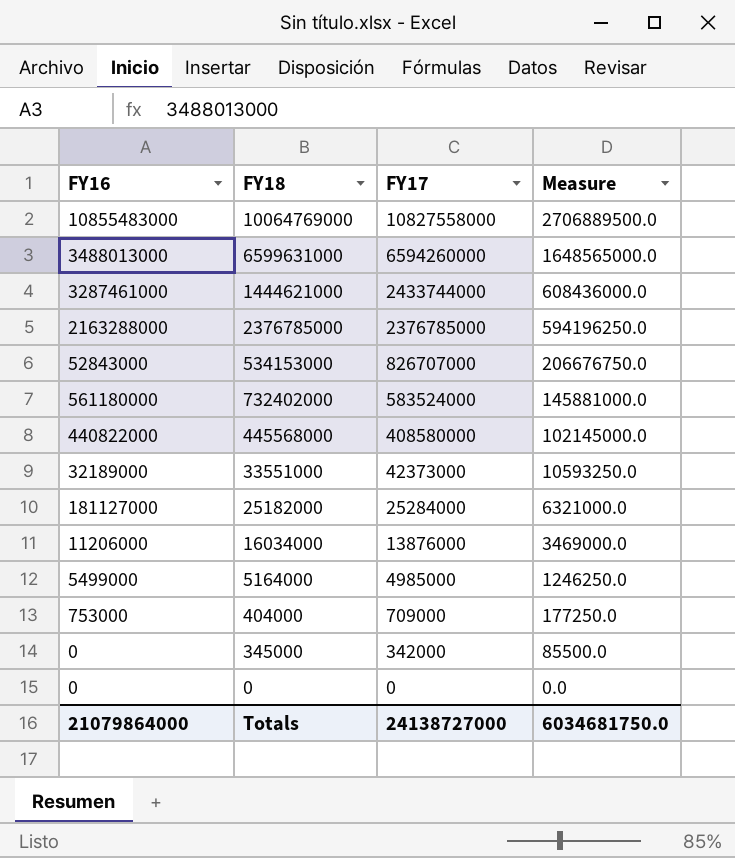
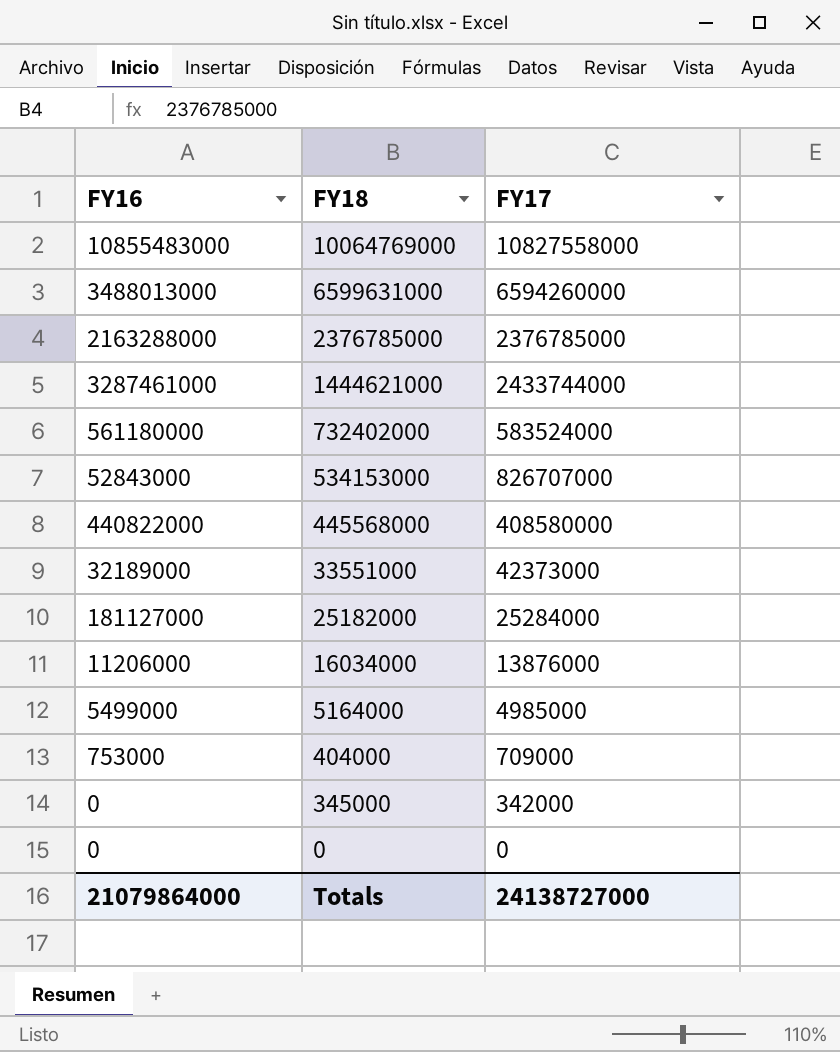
row order: FY17 descending -> FY18 descending
column Measure | formula: [FY17] * 0.25 -> none

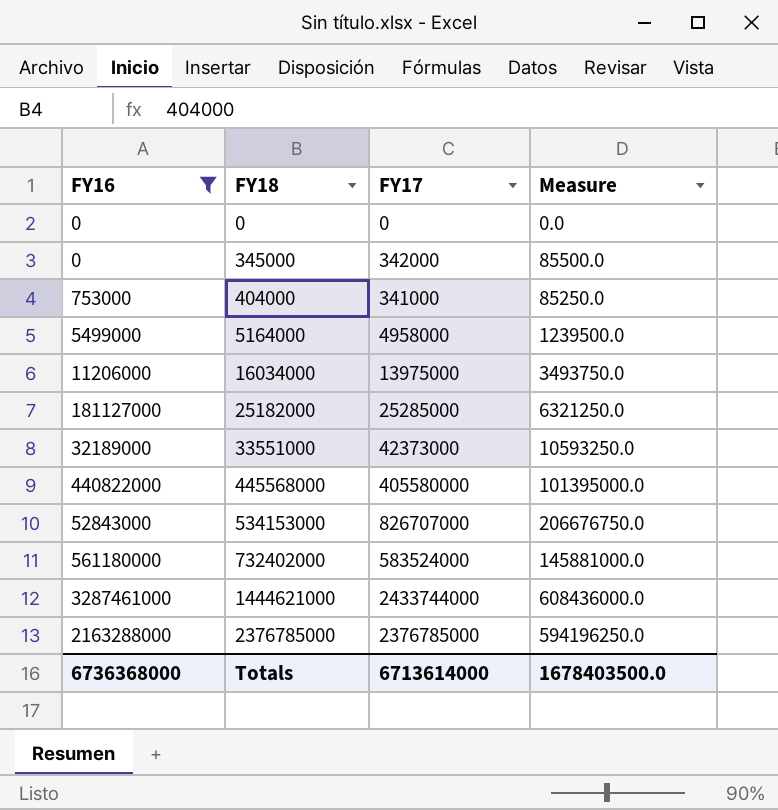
filter: none -> FY16 <= 3287461000
row order: FY18 descending -> FY18 ascending
column Measure | formula: none -> [FY17] * 0.25
404000 | FY17: 709000 -> 341000
5164000 | FY17: 4985000 -> 4958000
16034000 | FY17: 13876000 -> 13975000
25182000 | FY17: 25284000 -> 25285000
445568000 | FY17: 408580000 -> 405580000
Totals | FY16: 21079864000 -> 6736368000
Totals | FY17: 24138727000 -> 6713614000

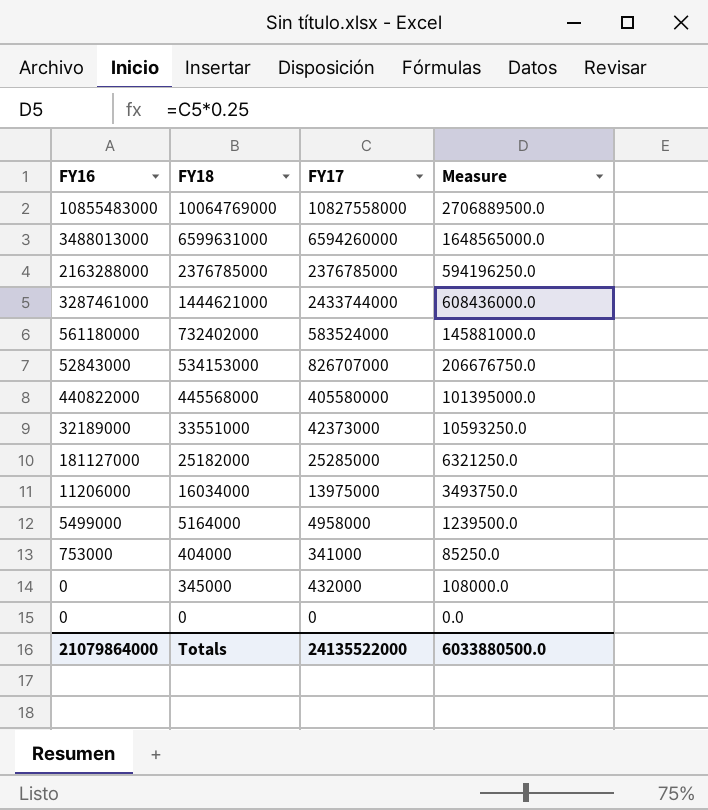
filter: FY16 <= 3287461000 -> none
row order: FY18 ascending -> FY18 descending
345000 | FY17: 342000 -> 432000
345000 | Measure: 85500.0 -> 108000.0
Totals | FY16: 6736368000 -> 21079864000
Totals | FY17: 6713614000 -> 24135522000
Totals | Measure: 1678403500.0 -> 6033880500.0

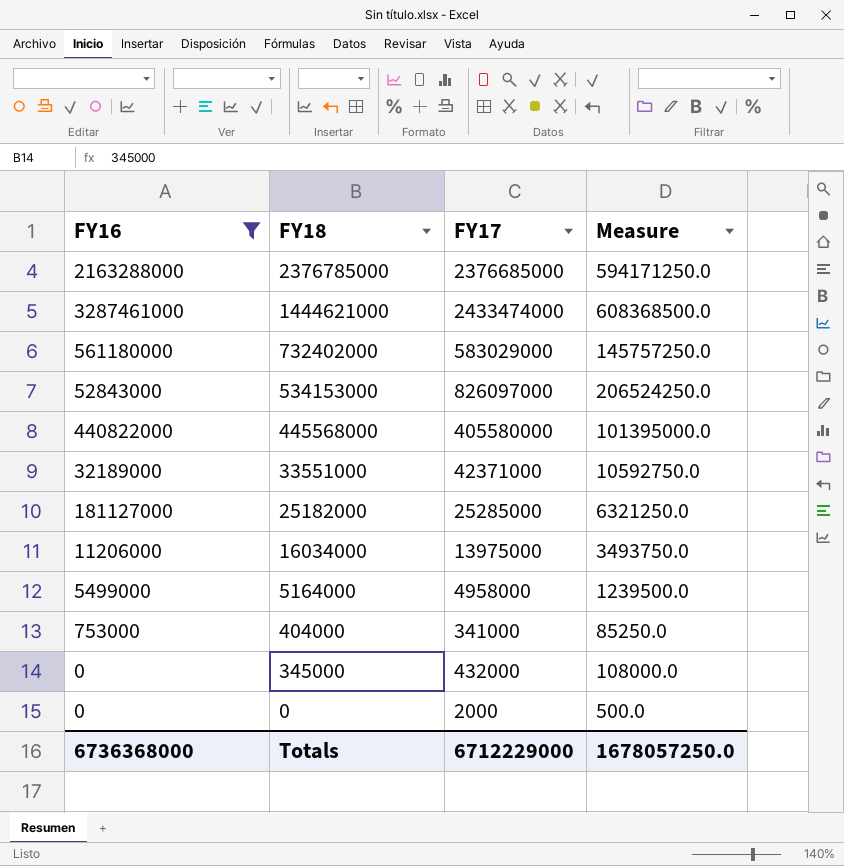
filter: none -> FY16 <= 3287461000
2376785000 | FY17: 2376785000 -> 2376685000
2376785000 | Measure: 594196250.0 -> 594171250.0
1444621000 | FY17: 2433744000 -> 2433474000
1444621000 | Measure: 608436000.0 -> 608368500.0
732402000 | FY17: 583524000 -> 583029000
732402000 | Measure: 145881000.0 -> 145757250.0
534153000 | FY17: 826707000 -> 826097000
534153000 | Measure: 206676750.0 -> 206524250.0
33551000 | FY17: 42373000 -> 42371000
33551000 | Measure: 10593250.0 -> 10592750.0
0 | FY17: 0 -> 2000
0 | Measure: 0.0 -> 500.0
Totals | FY16: 21079864000 -> 6736368000
Totals | FY17: 24135522000 -> 6712229000
Totals | Measure: 6033880500.0 -> 1678057250.0

